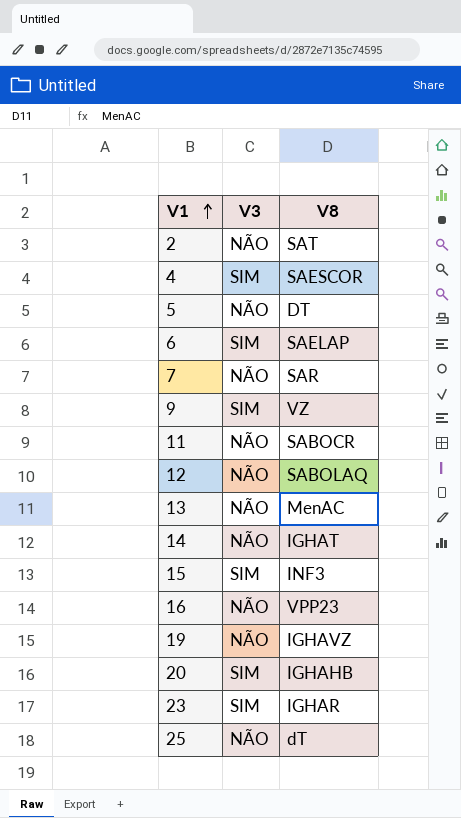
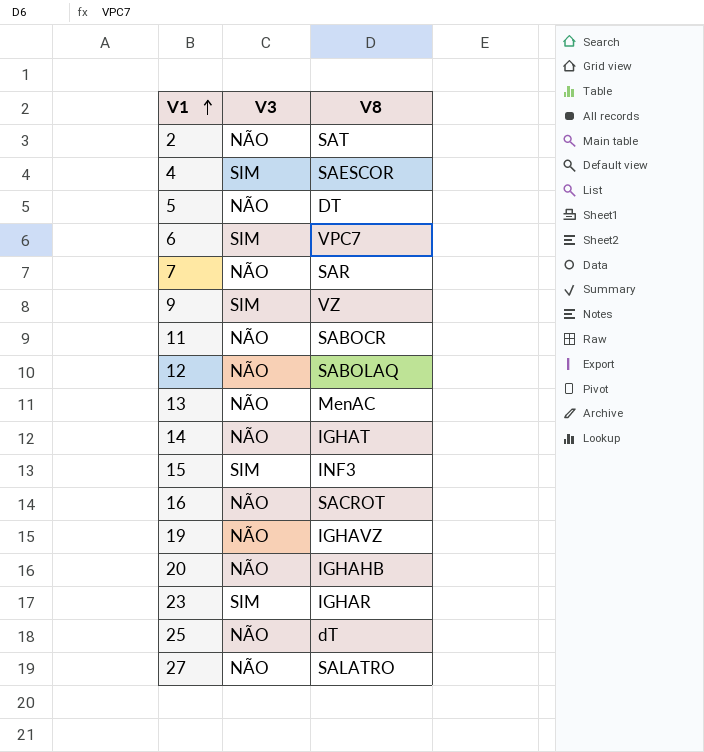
6 | V8: SAELAP -> VPC7
16 | V8: VPP23 -> SACROT
20 | V3: SIM -> NÃO
row 27: none -> NÃO | SALATRO

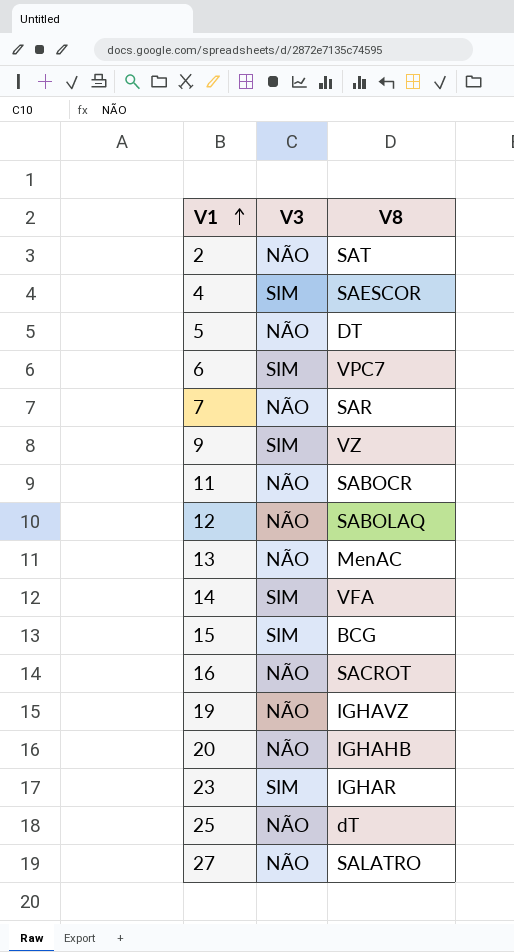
14 | V3: NÃO -> SIM
14 | V8: IGHAT -> VFA
15 | V8: INF3 -> BCG

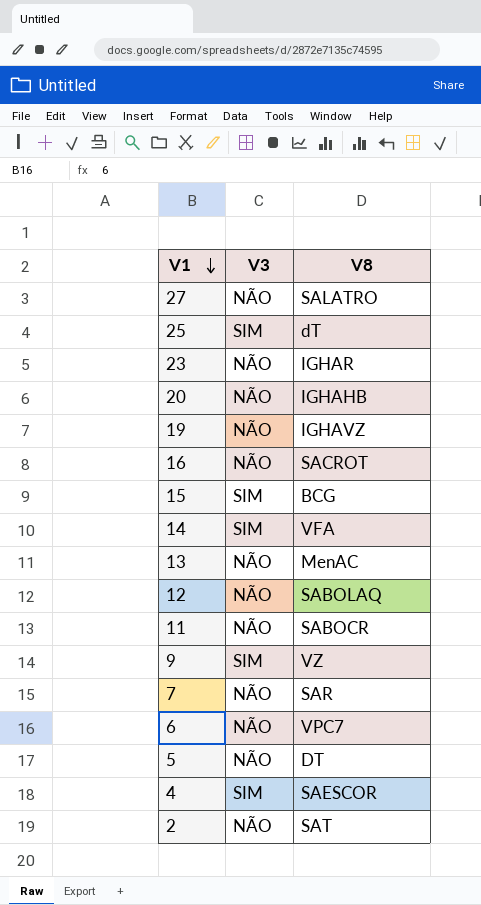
row order: V1 ascending -> V1 descending
25 | V3: NÃO -> SIM
23 | V3: SIM -> NÃO
6 | V3: SIM -> NÃO

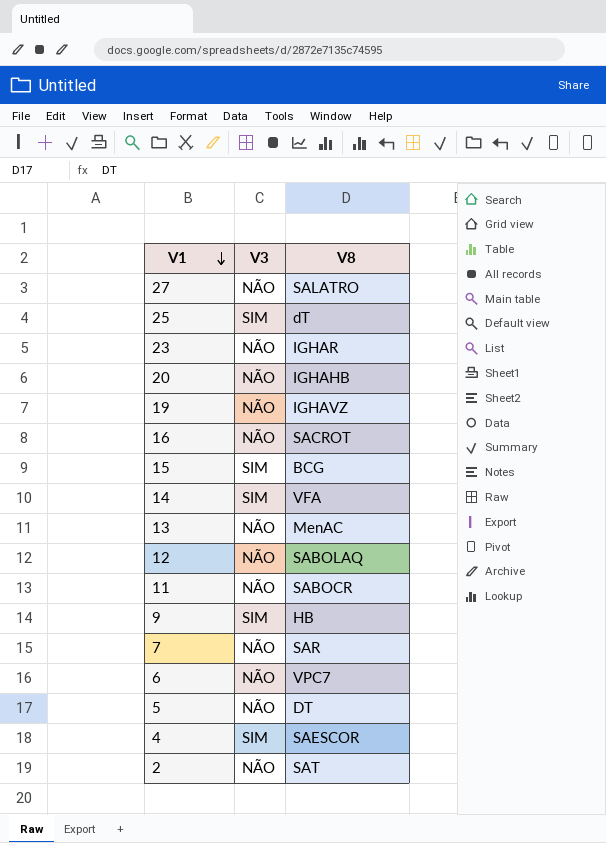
9 | V8: VZ -> HB

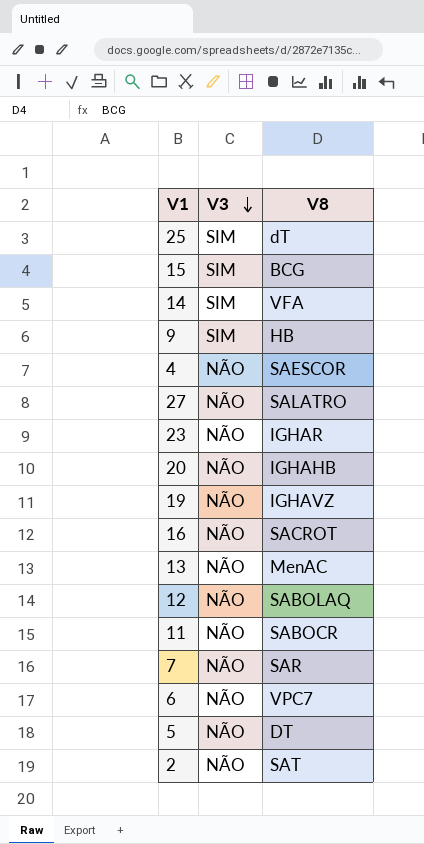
row order: V1 descending -> V3 descending
4 | V3: SIM -> NÃO

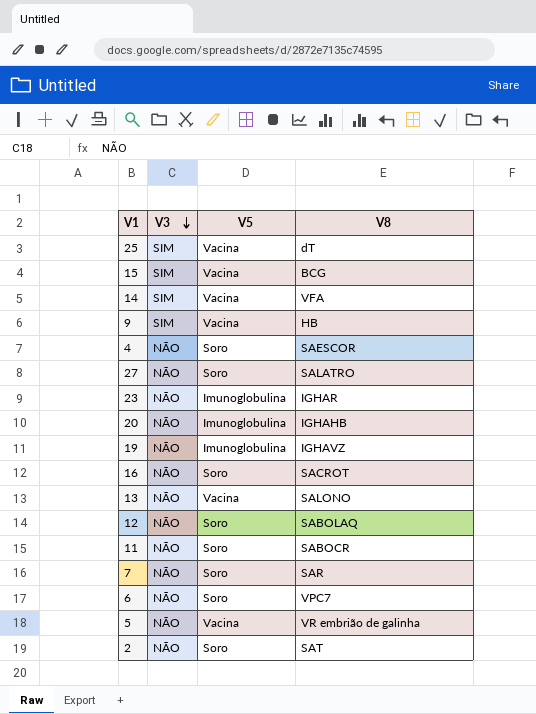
column V5 | position: none -> 3
13 | V8: MenAC -> SALONO
5 | V8: DT -> VR embrião de galinha

